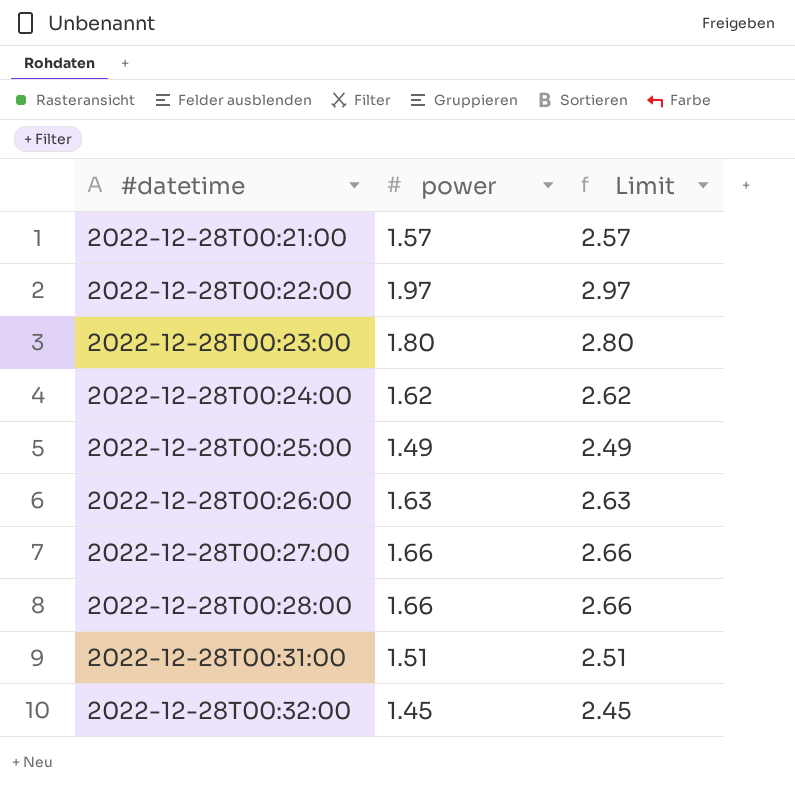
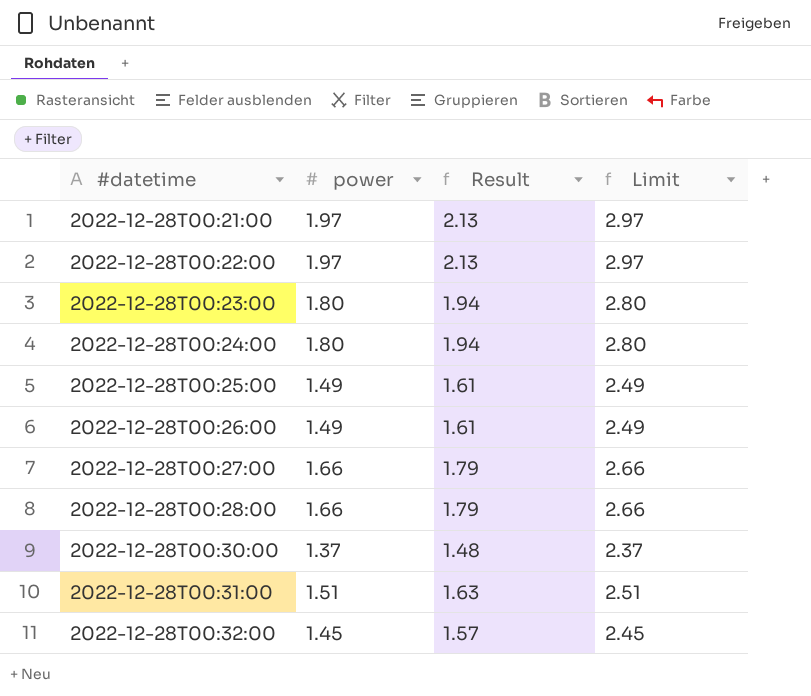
column Result | formula: none -> [power] * 1.08
2022-12-28T00:21:00 | power: 1.57 -> 1.97
2022-12-28T00:21:00 | Limit: 2.57 -> 2.97
2022-12-28T00:24:00 | power: 1.62 -> 1.80
2022-12-28T00:24:00 | Limit: 2.62 -> 2.80
2022-12-28T00:26:00 | power: 1.63 -> 1.49
2022-12-28T00:26:00 | Limit: 2.63 -> 2.49
row 2022-12-28T00:30:00: none -> 1.37 | 1.48 | 2.37

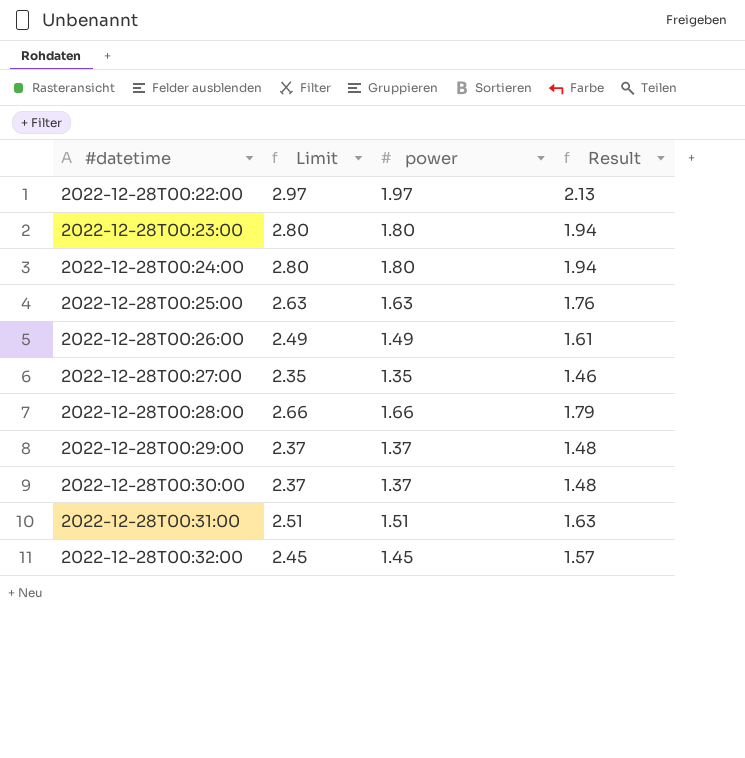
column Limit | position: 4 -> 2
row 2022-12-28T00:21:00: 1.97 | 2.13 | 2.97 -> none
2022-12-28T00:25:00 | Limit: 2.49 -> 2.63
2022-12-28T00:25:00 | power: 1.49 -> 1.63
2022-12-28T00:25:00 | Result: 1.61 -> 1.76
2022-12-28T00:27:00 | Limit: 2.66 -> 2.35
2022-12-28T00:27:00 | power: 1.66 -> 1.35
2022-12-28T00:27:00 | Result: 1.79 -> 1.46
row 2022-12-28T00:29:00: none -> 2.37 | 1.37 | 1.48

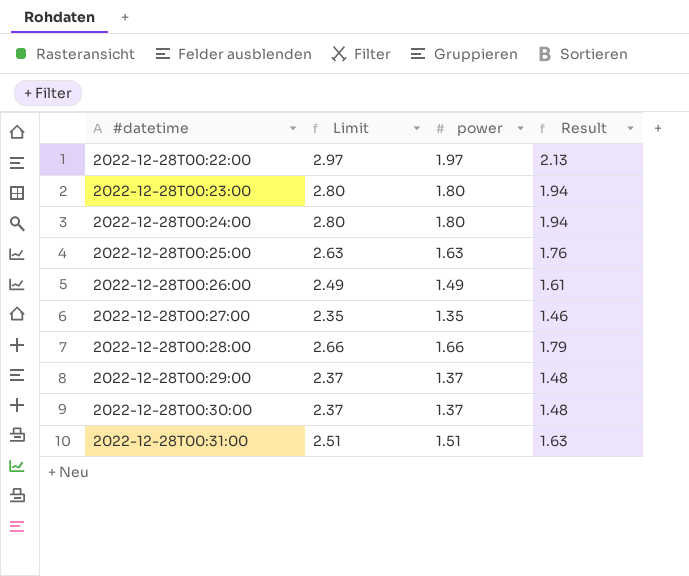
row 2022-12-28T00:32:00: 2.45 | 1.45 | 1.57 -> none

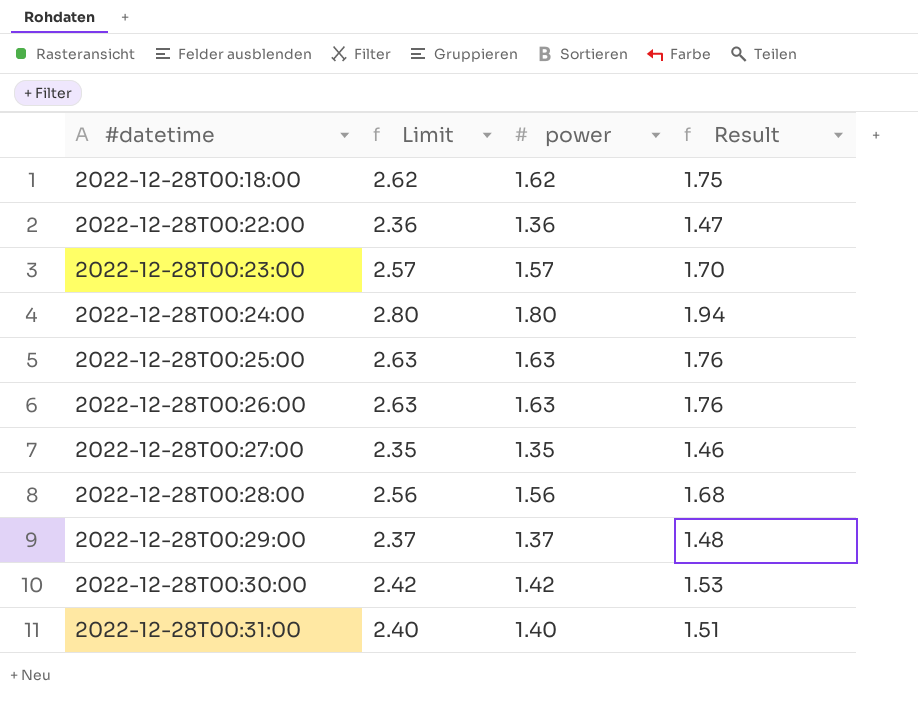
row 2022-12-28T00:18:00: none -> 2.62 | 1.62 | 1.75
2022-12-28T00:22:00 | Limit: 2.97 -> 2.36
2022-12-28T00:22:00 | power: 1.97 -> 1.36
2022-12-28T00:22:00 | Result: 2.13 -> 1.47
2022-12-28T00:23:00 | Limit: 2.80 -> 2.57
2022-12-28T00:23:00 | power: 1.80 -> 1.57
2022-12-28T00:23:00 | Result: 1.94 -> 1.70
2022-12-28T00:26:00 | Limit: 2.49 -> 2.63
2022-12-28T00:26:00 | power: 1.49 -> 1.63
2022-12-28T00:26:00 | Result: 1.61 -> 1.76
2022-12-28T00:28:00 | Limit: 2.66 -> 2.56
2022-12-28T00:28:00 | power: 1.66 -> 1.56
2022-12-28T00:28:00 | Result: 1.79 -> 1.68
2022-12-28T00:30:00 | Limit: 2.37 -> 2.42
2022-12-28T00:30:00 | power: 1.37 -> 1.42
2022-12-28T00:30:00 | Result: 1.48 -> 1.53
2022-12-28T00:31:00 | Limit: 2.51 -> 2.40
2022-12-28T00:31:00 | power: 1.51 -> 1.40
2022-12-28T00:31:00 | Result: 1.63 -> 1.51

